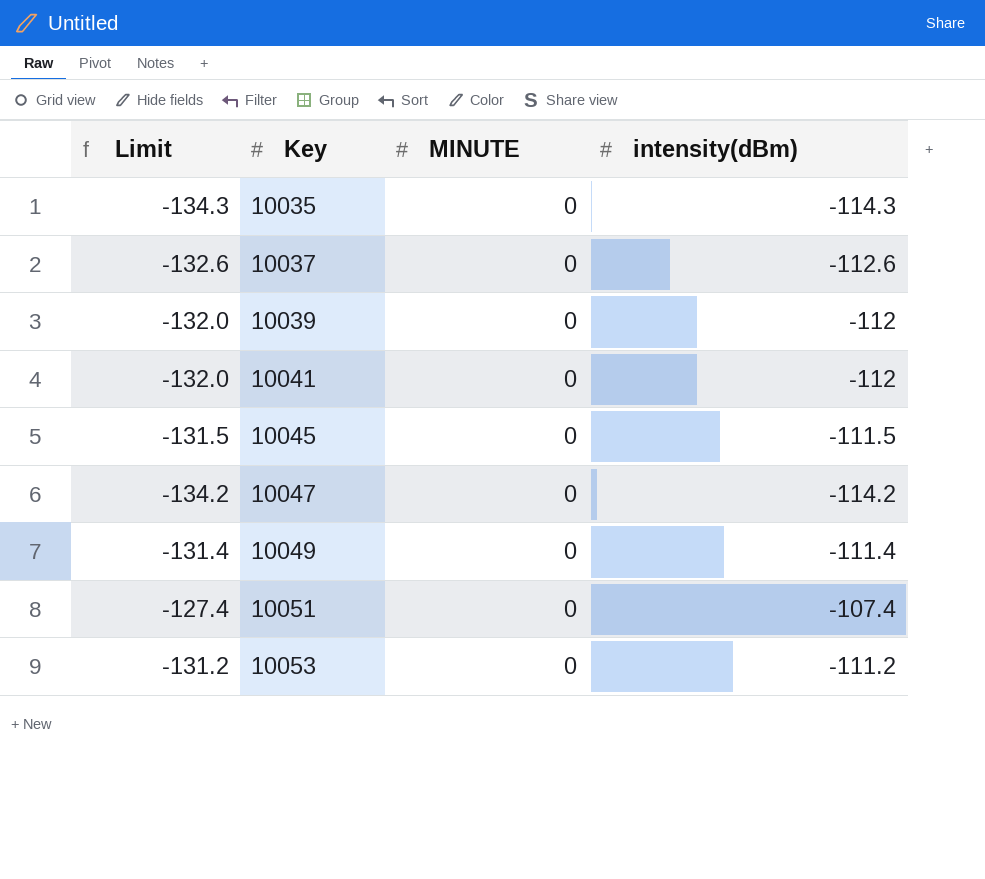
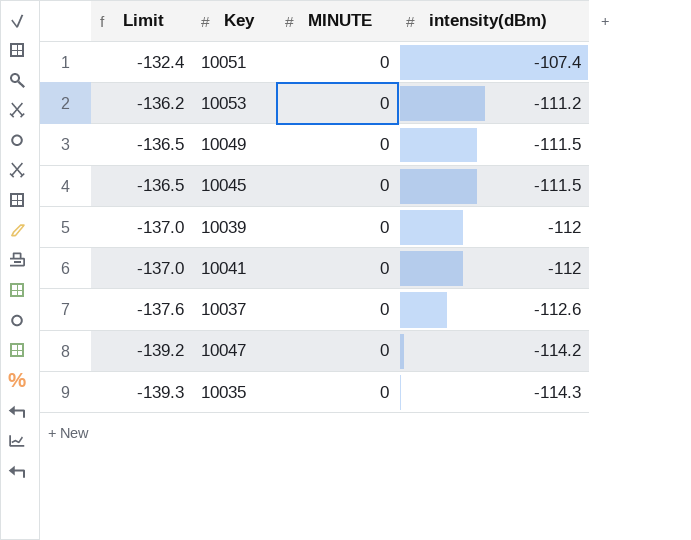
row order: Key ascending -> Limit descending
column Limit | formula: [intensity(dBm)] - 20 -> [intensity(dBm)] - 25
10049 | intensity(dBm): -111.4 -> -111.5

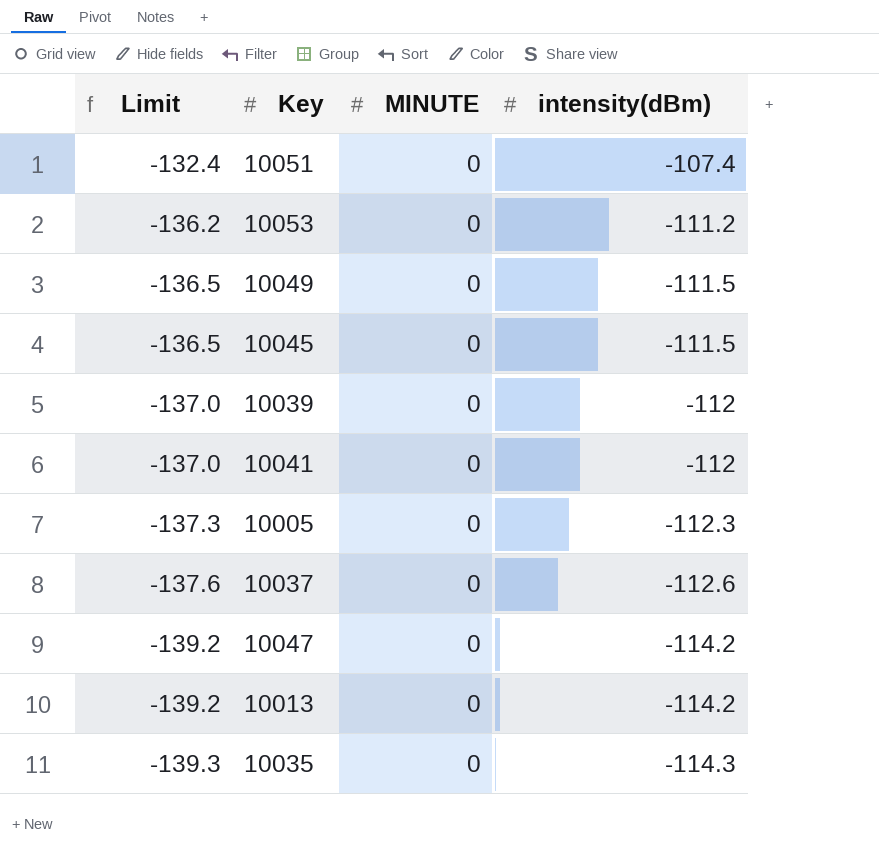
row 10005: none -> -137.3 | 0 | -112.3
row 10013: none -> -139.2 | 0 | -114.2

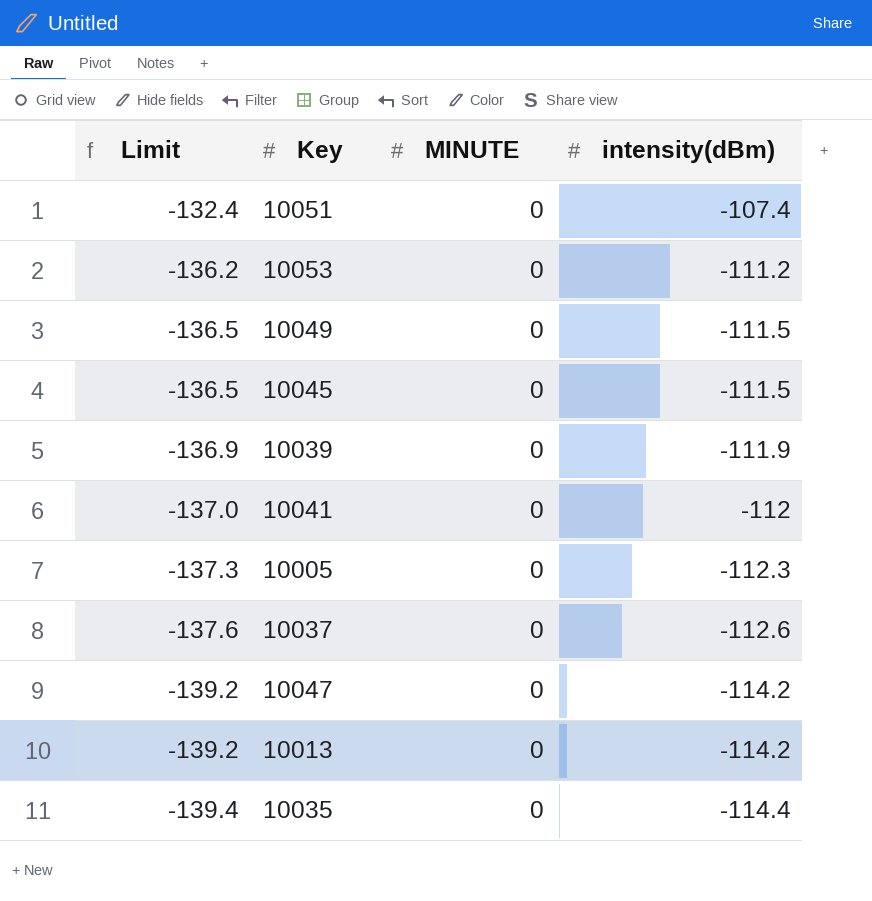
10039 | Limit: -137.0 -> -136.9
10039 | intensity(dBm): -112 -> -111.9
10035 | Limit: -139.3 -> -139.4
10035 | intensity(dBm): -114.3 -> -114.4

